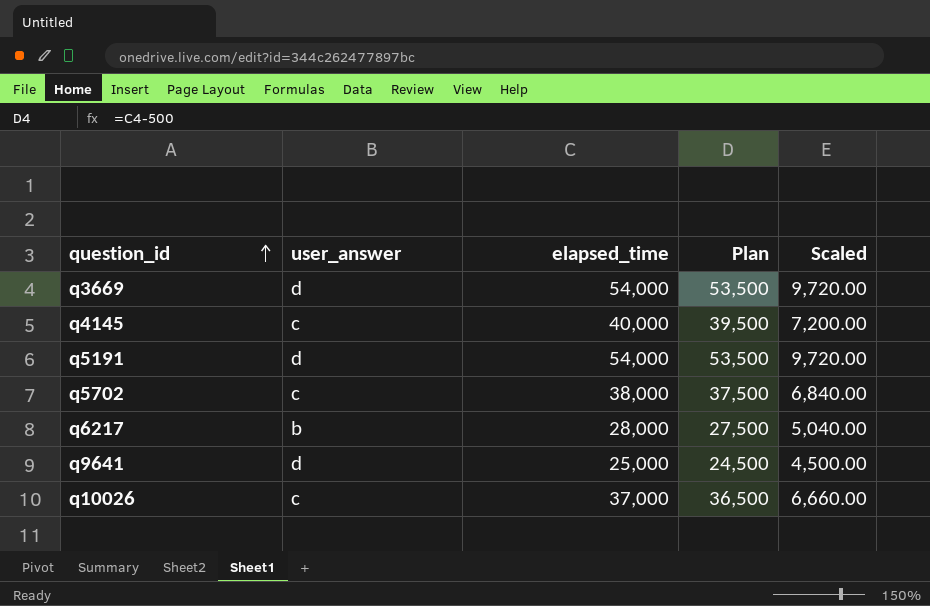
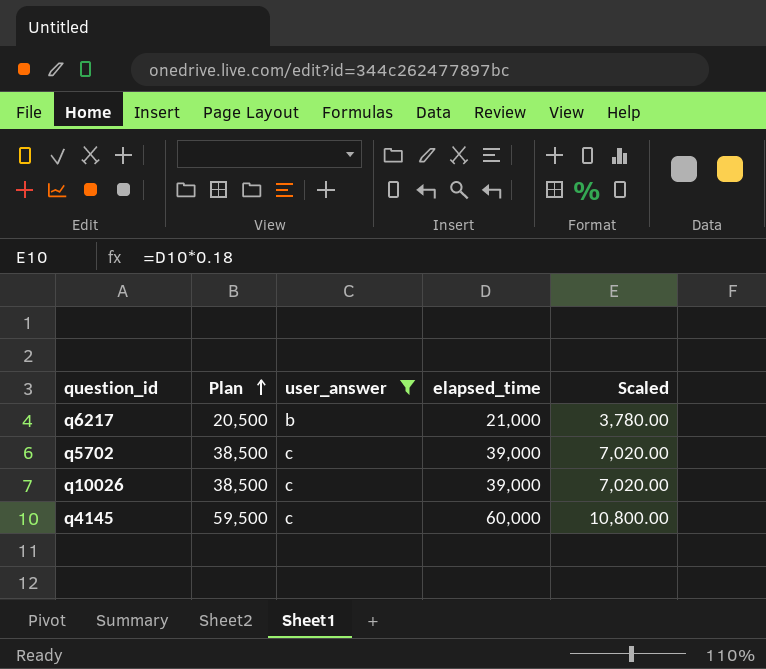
filter: none -> user_answer != d
row order: question_id ascending -> Plan ascending
column Plan | position: 4 -> 2
q6217 | Plan: 27,500 -> 20,500
q6217 | elapsed_time: 28,000 -> 21,000
q6217 | Scaled: 5,040.00 -> 3,780.00
q5702 | Plan: 37,500 -> 38,500
q5702 | elapsed_time: 38,000 -> 39,000
q5702 | Scaled: 6,840.00 -> 7,020.00
q10026 | Plan: 36,500 -> 38,500
q10026 | elapsed_time: 37,000 -> 39,000
q10026 | Scaled: 6,660.00 -> 7,020.00
q4145 | Plan: 39,500 -> 59,500
q4145 | elapsed_time: 40,000 -> 60,000
q4145 | Scaled: 7,200.00 -> 10,800.00

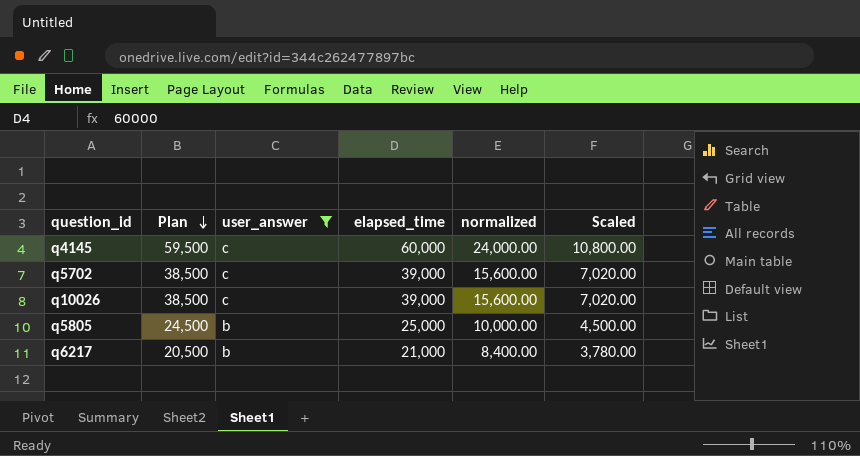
row order: Plan ascending -> Plan descending
column normalized | formula: none -> [elapsed_time] * 0.4
row q5805: none -> 24,500 | b | 25,000 | 10,000.00 | 4,500.00

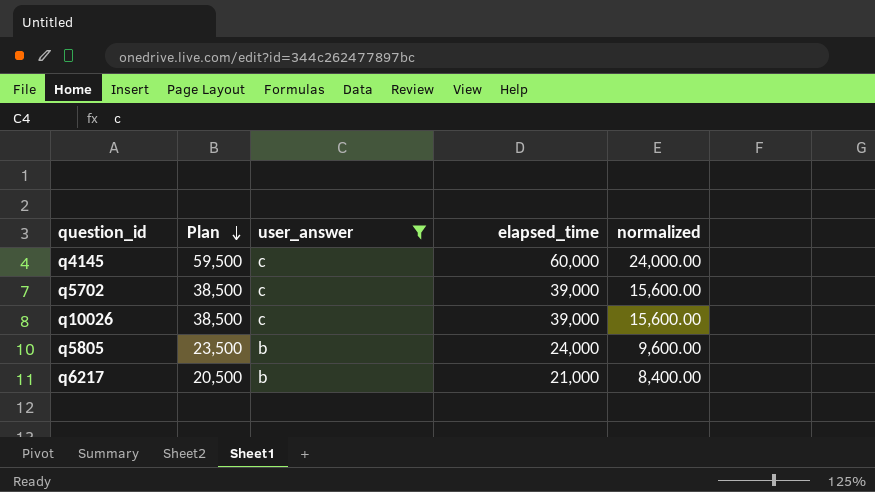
column Scaled | formula: [elapsed_time] * 0.18 -> none
q5805 | Plan: 24,500 -> 23,500
q5805 | elapsed_time: 25,000 -> 24,000
q5805 | normalized: 10,000.00 -> 9,600.00

